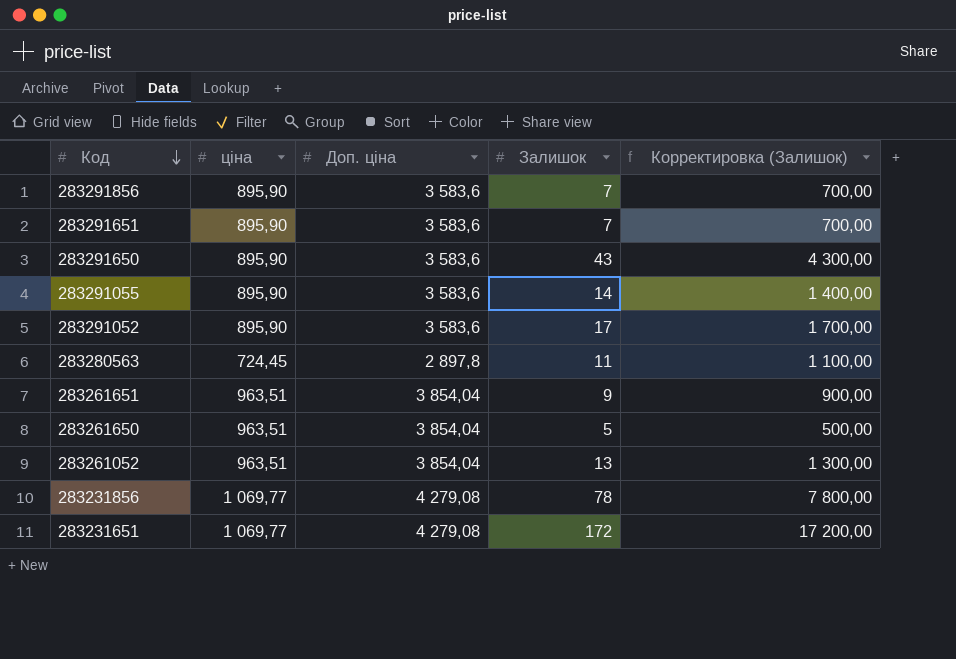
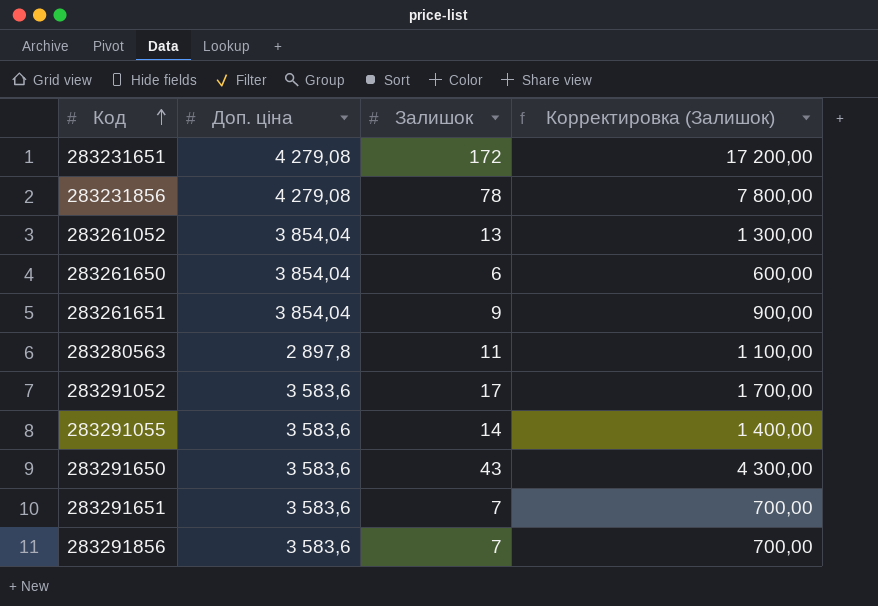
row order: Код descending -> Код ascending
column ціна | position: 2 -> none
283261650 | Залишок: 5 -> 6
283261650 | Корректировка (Залишок): 500,00 -> 600,00

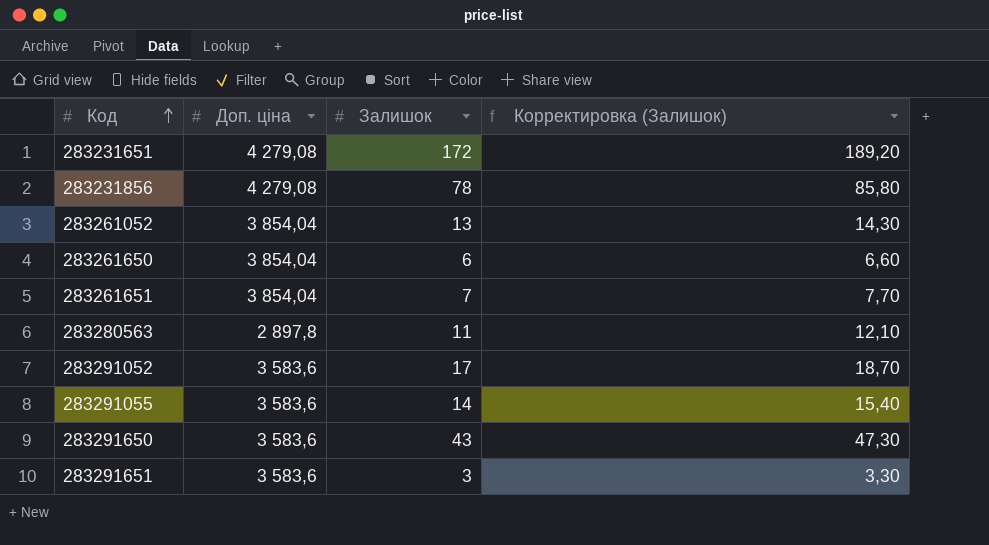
column Корректировка (Залишок) | formula: [Залишок] * 100 -> [Залишок] * 1,1
row 283291856: 3 583,6 | 7 | 700,00 -> none
283261651 | Залишок: 9 -> 7
283291651 | Залишок: 7 -> 3

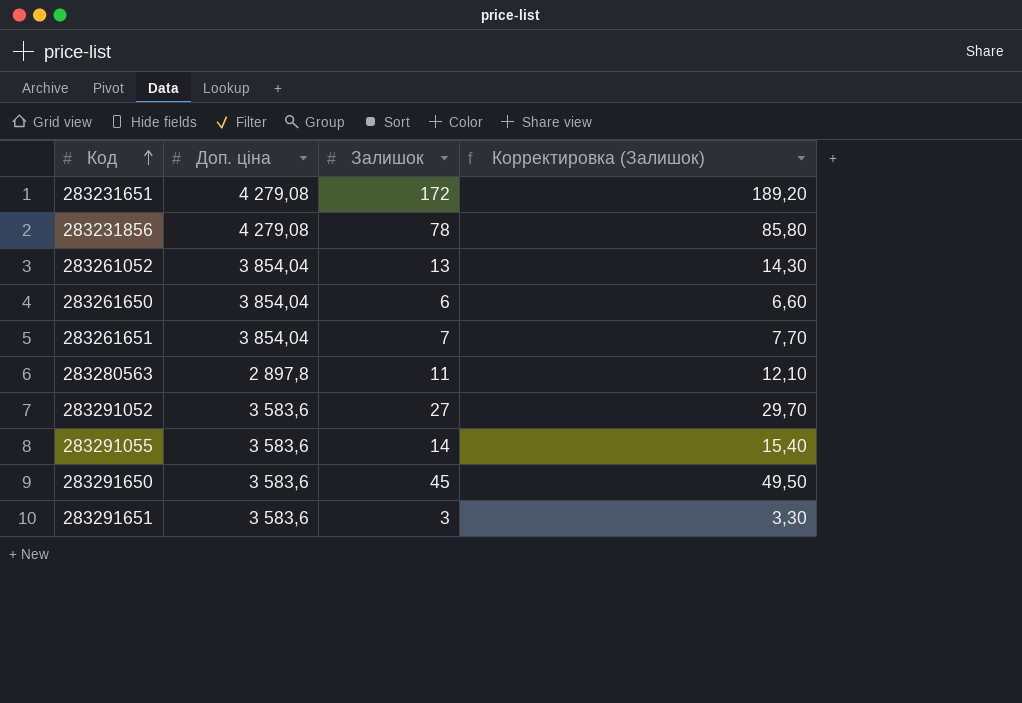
283291052 | Залишок: 17 -> 27
283291052 | Корректировка (Залишок): 18,70 -> 29,70
283291650 | Залишок: 43 -> 45
283291650 | Корректировка (Залишок): 47,30 -> 49,50

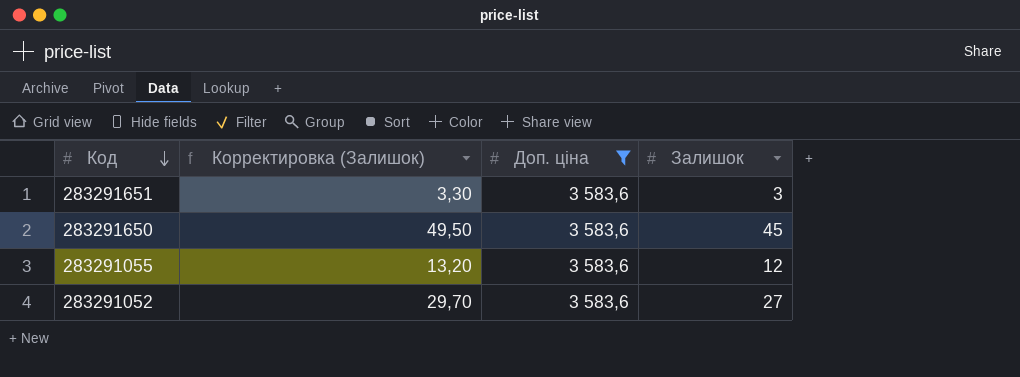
filter: none -> Доп. ціна = 3 583,6
row order: Код ascending -> Код descending
column Корректировка (Залишок) | position: 4 -> 2
283291055 | Корректировка (Залишок): 15,40 -> 13,20
283291055 | Залишок: 14 -> 12

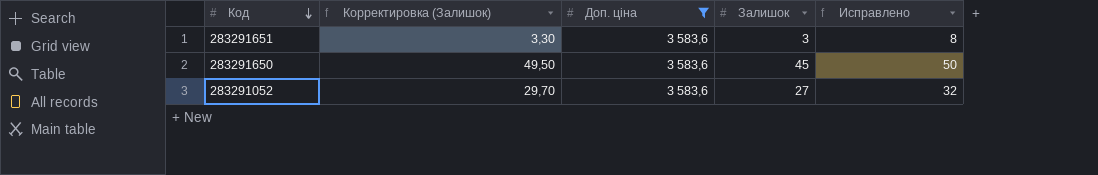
column Исправлено | formula: none -> [Залишок] + 5
row 283291055: 13,20 | 3 583,6 | 12 -> none

